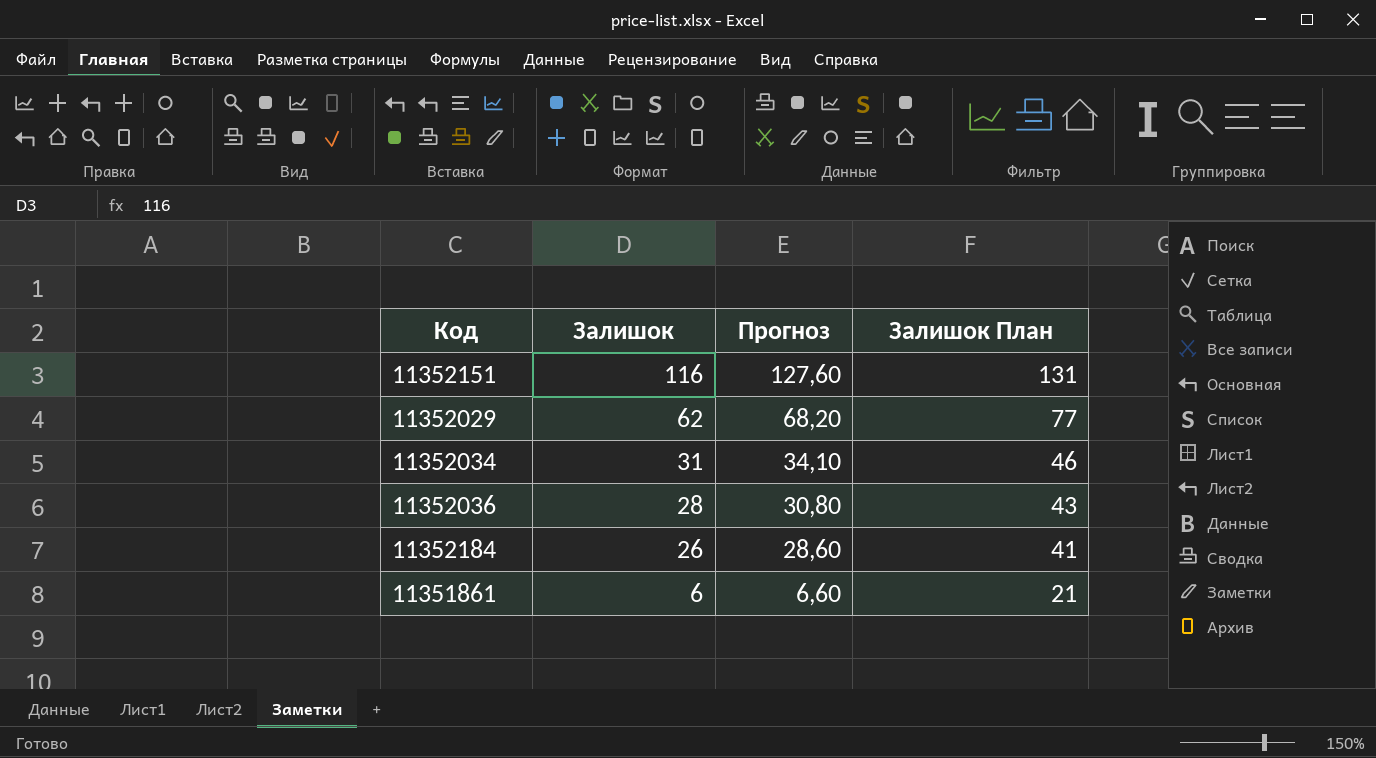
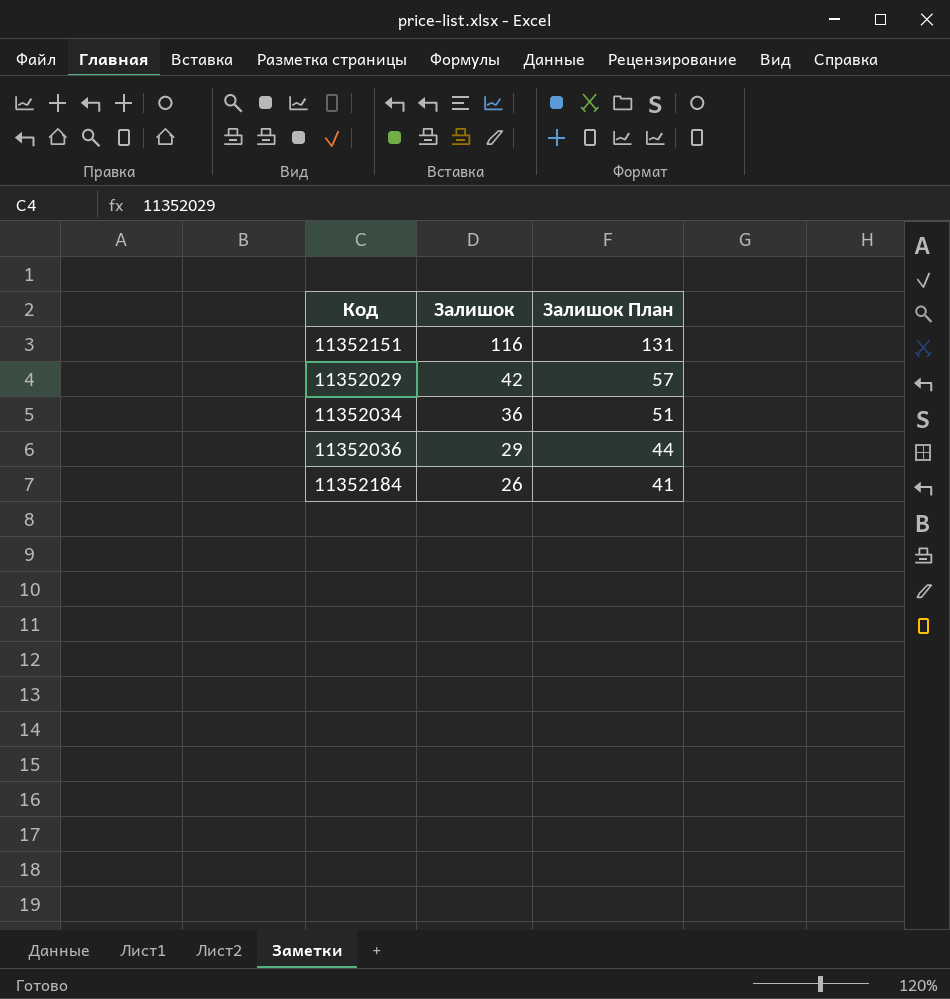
column Прогноз | formula: [Залишок] * 1,1 -> none
row 11351861: 6 | 6,60 | 21 -> none
11352029 | Залишок: 62 -> 42
11352029 | Залишок План: 77 -> 57
11352034 | Залишок: 31 -> 36
11352034 | Залишок План: 46 -> 51
11352036 | Залишок: 28 -> 29
11352036 | Залишок План: 43 -> 44

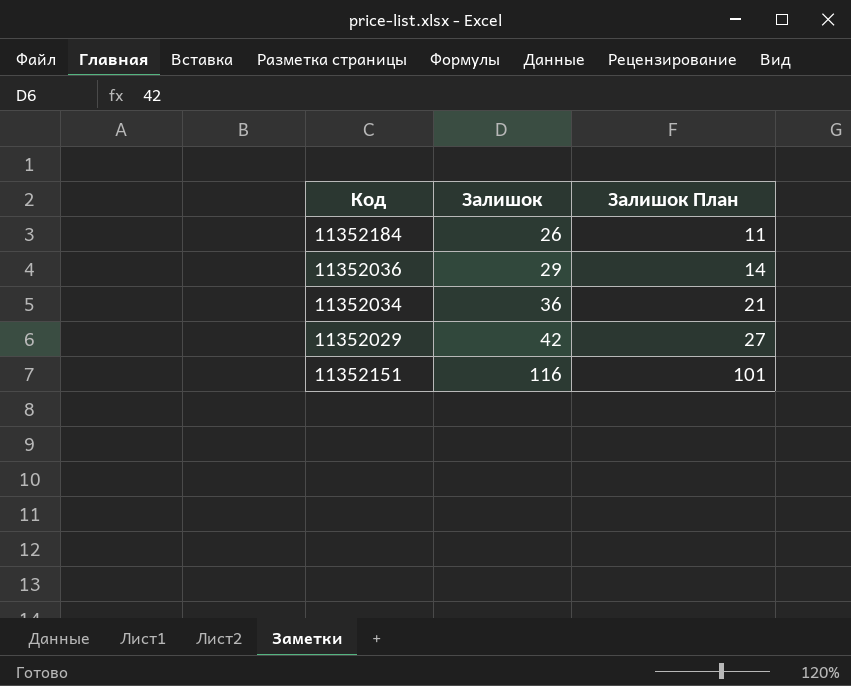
row order: Залишок descending -> Залишок ascending
column Залишок План | formula: [Залишок] + 15 -> [Залишок] - 15

